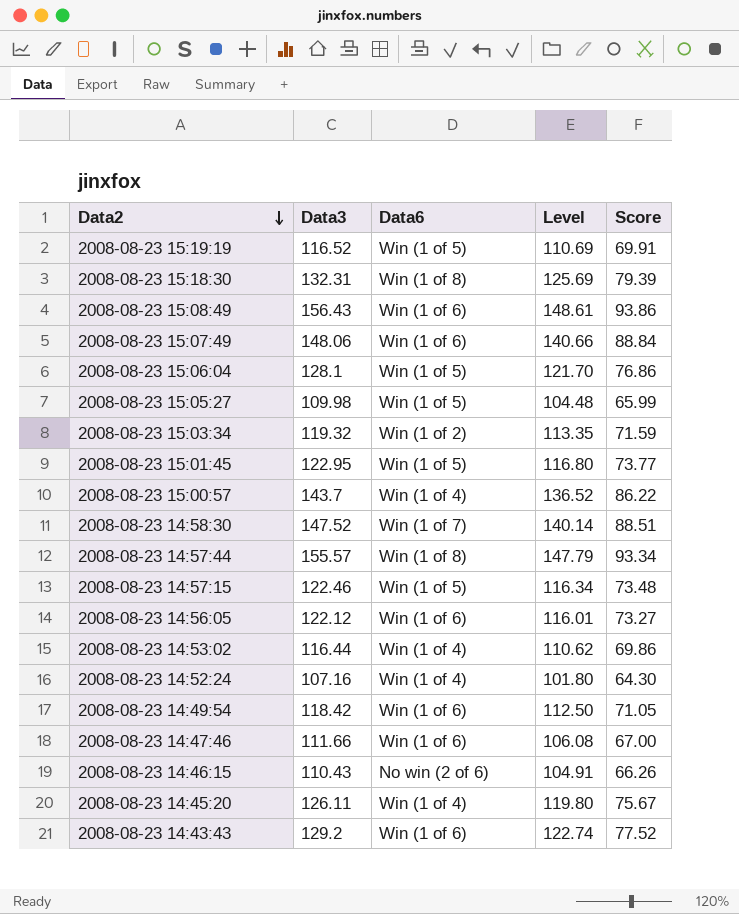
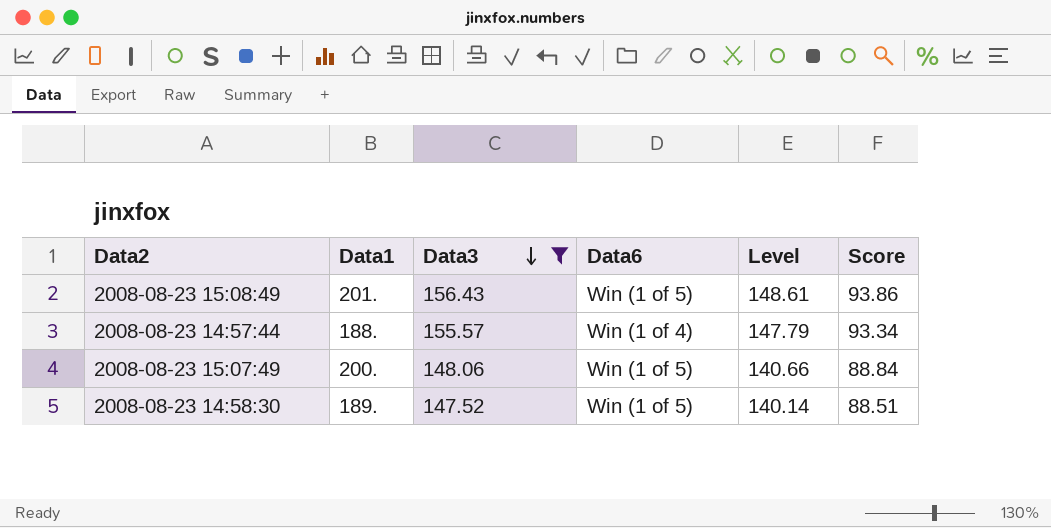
filter: none -> Data3 >= 147.52
row order: Data2 descending -> Data3 descending
column Data1 | position: none -> 2
2008-08-23 15:08:49 | Data6: Win (1 of 6) -> Win (1 of 5)
2008-08-23 14:57:44 | Data6: Win (1 of 8) -> Win (1 of 4)
2008-08-23 15:07:49 | Data6: Win (1 of 6) -> Win (1 of 5)
2008-08-23 14:58:30 | Data6: Win (1 of 7) -> Win (1 of 5)

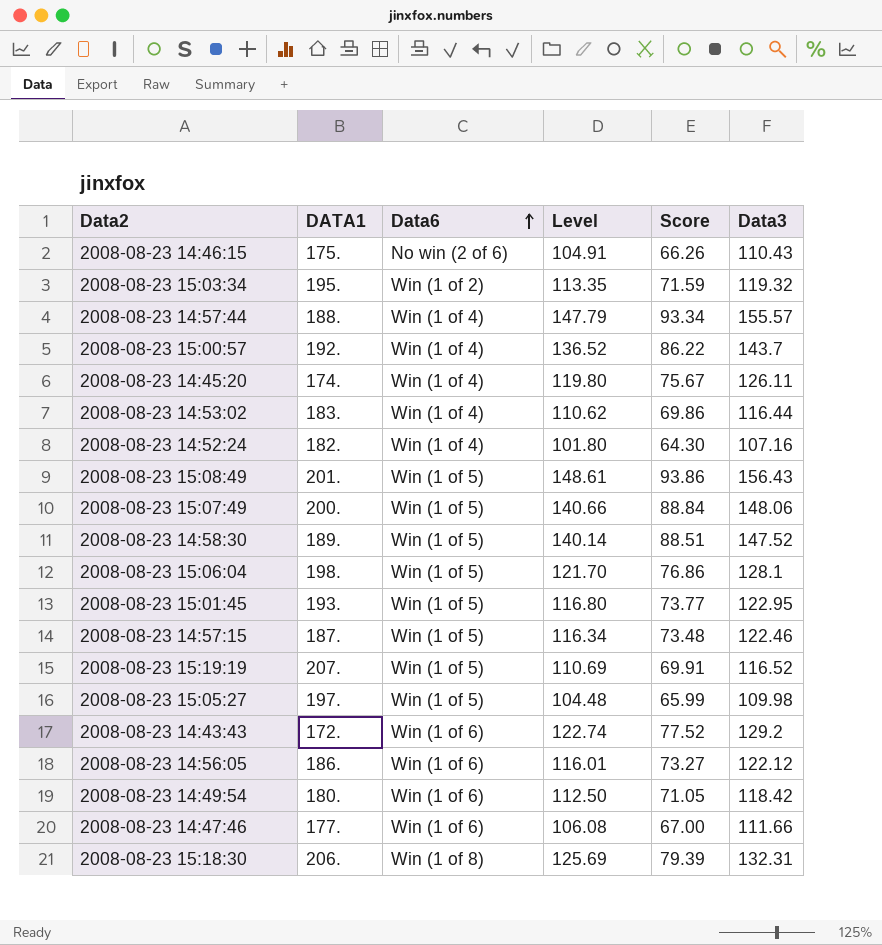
filter: Data3 >= 147.52 -> none
row order: Data3 descending -> Data6 ascending
column name: Data1 -> DATA1
column Data3 | position: 3 -> 6

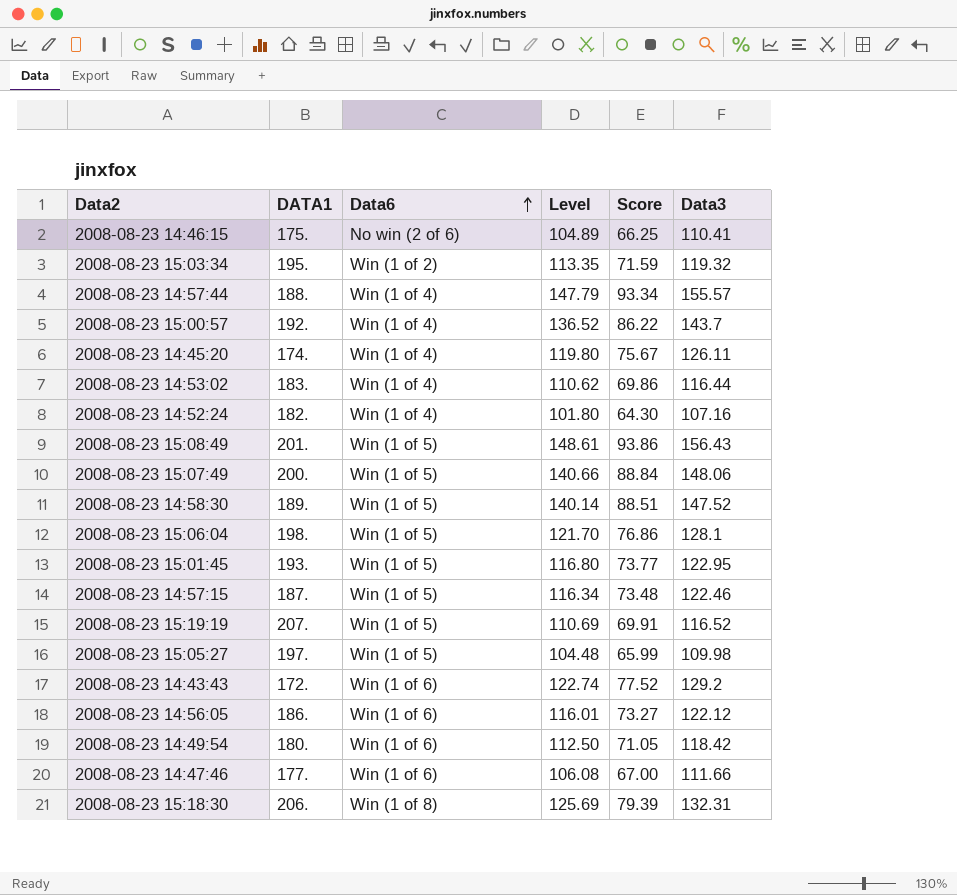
2008-08-23 14:46:15 | Level: 104.91 -> 104.89
2008-08-23 14:46:15 | Score: 66.26 -> 66.25
2008-08-23 14:46:15 | Data3: 110.43 -> 110.41

